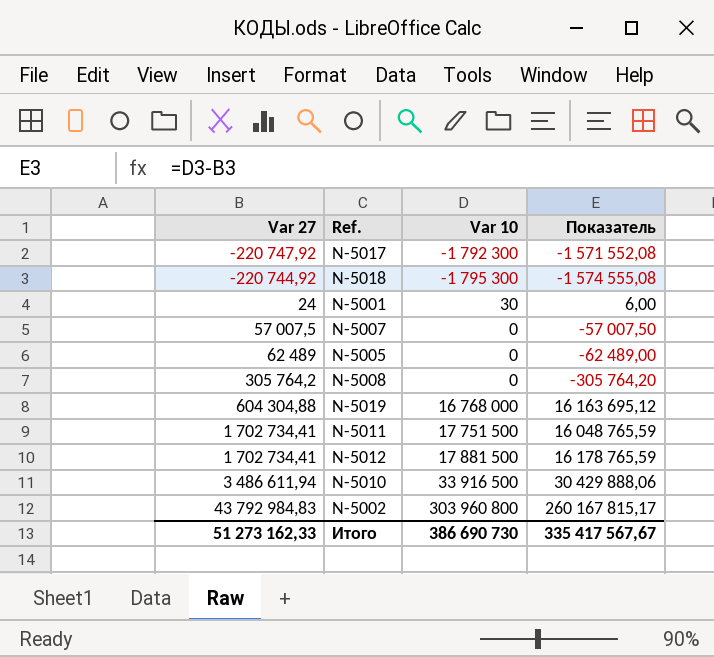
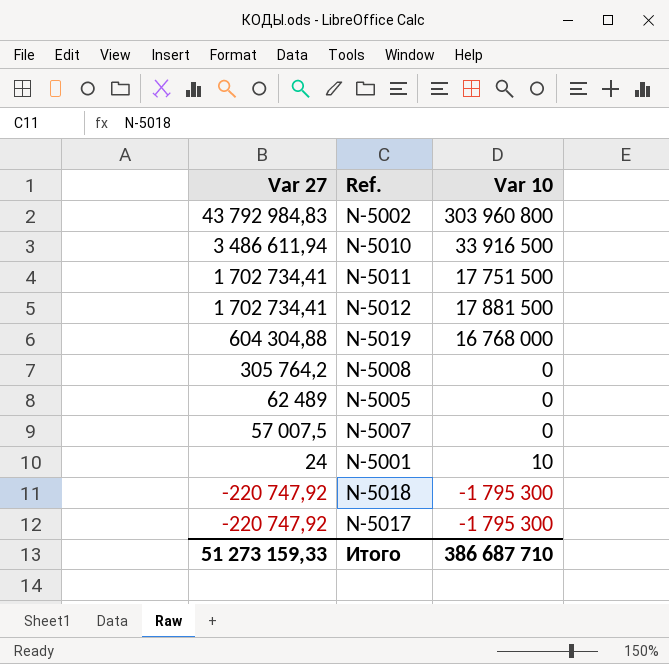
row order: Var 27 ascending -> Var 27 descending
column Показатель | formula: [Var 10] - [Var 27] -> none
N-5001 | Var 10: 30 -> 10
N-5018 | Var 27: -220 744,92 -> -220 747,92
N-5017 | Var 10: -1 792 300 -> -1 795 300
Итого | Var 27: 51 273 162,33 -> 51 273 159,33
Итого | Var 10: 386 690 730 -> 386 687 710

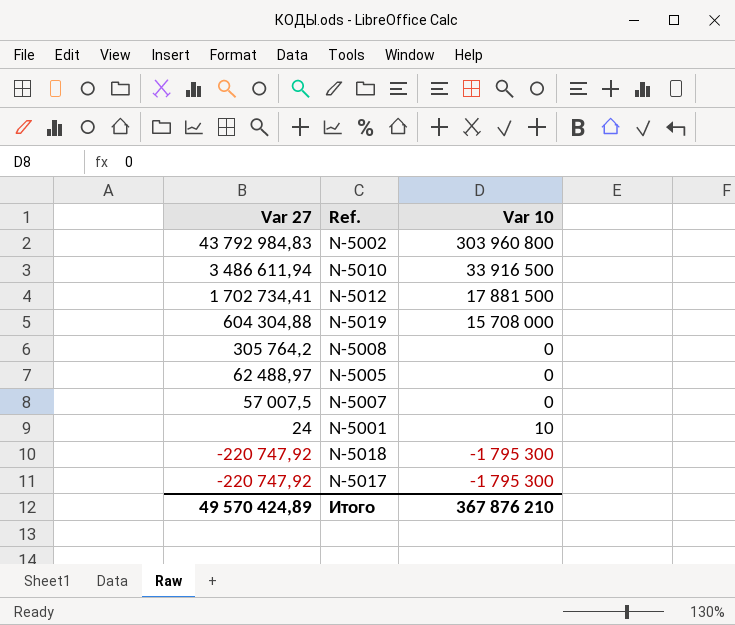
row N-5011: 1 702 734,41 | 17 751 500 -> none
N-5019 | Var 10: 16 768 000 -> 15 708 000
N-5005 | Var 27: 62 489 -> 62 488,97
Итого | Var 27: 51 273 159,33 -> 49 570 424,89
Итого | Var 10: 386 687 710 -> 367 876 210

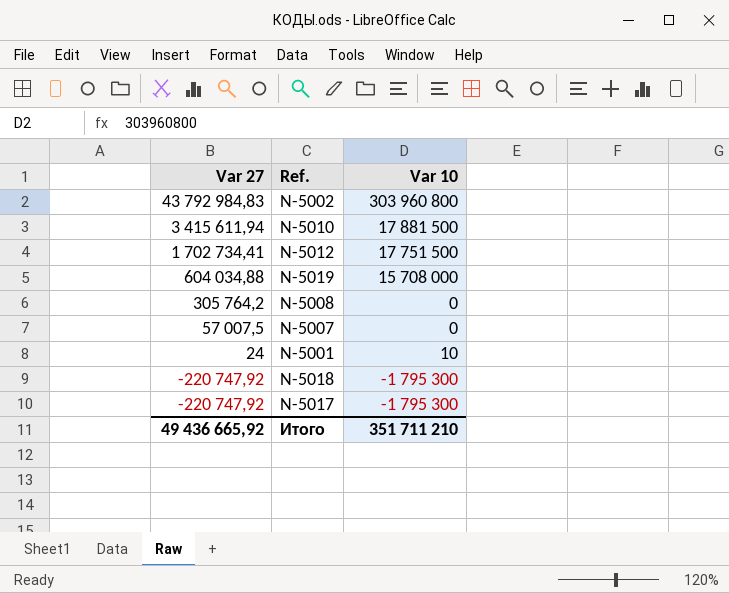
row N-5005: 62 488,97 | 0 -> none
N-5010 | Var 27: 3 486 611,94 -> 3 415 611,94
N-5010 | Var 10: 33 916 500 -> 17 881 500
N-5012 | Var 10: 17 881 500 -> 17 751 500
N-5019 | Var 27: 604 304,88 -> 604 034,88
Итого | Var 27: 49 570 424,89 -> 49 436 665,92
Итого | Var 10: 367 876 210 -> 351 711 210

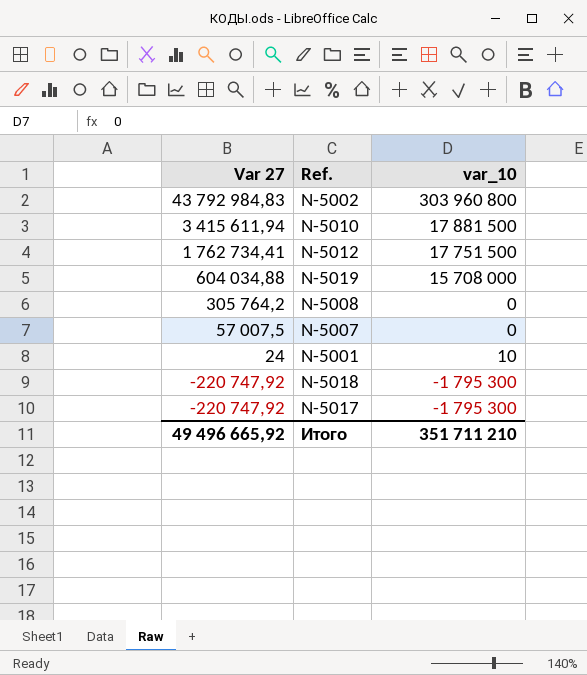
column name: Var 10 -> var_10
N-5012 | Var 27: 1 702 734,41 -> 1 762 734,41
Итого | Var 27: 49 436 665,92 -> 49 496 665,92

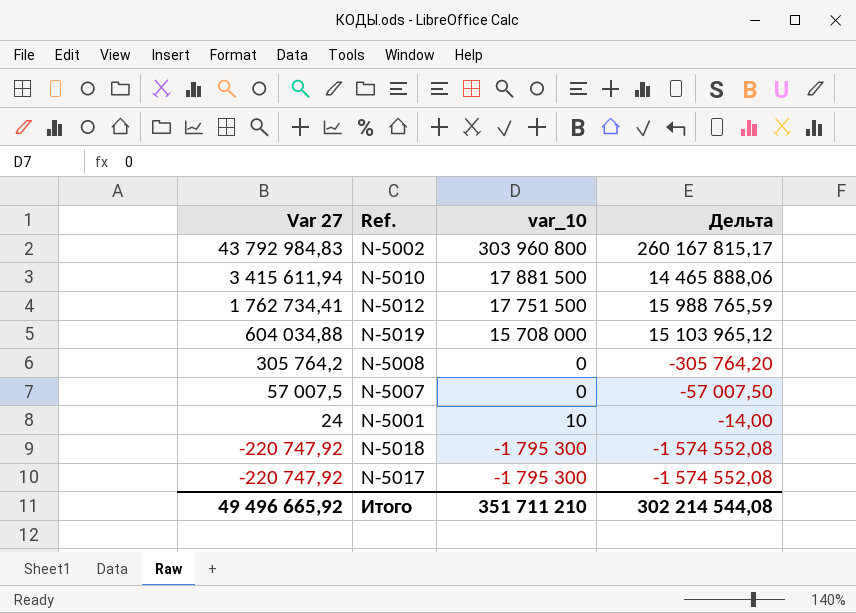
column Дельта | formula: none -> [var_10] - [Var 27]

